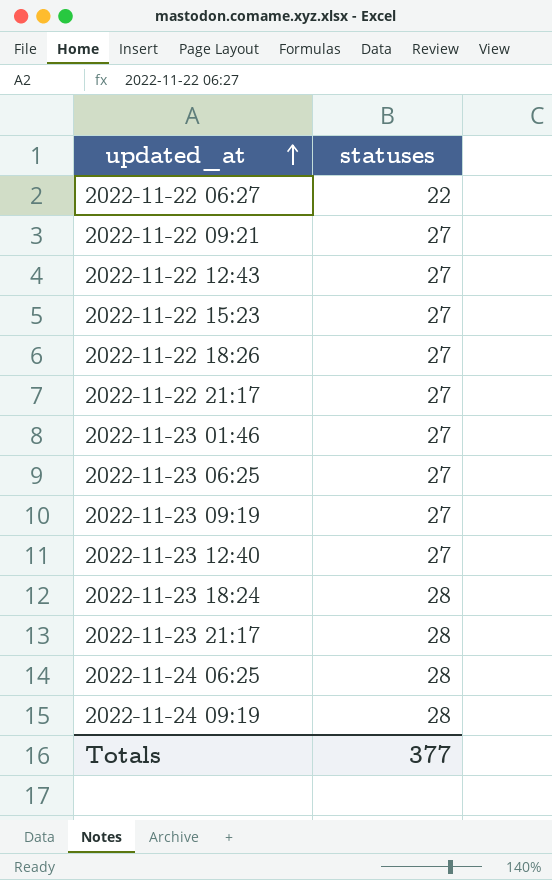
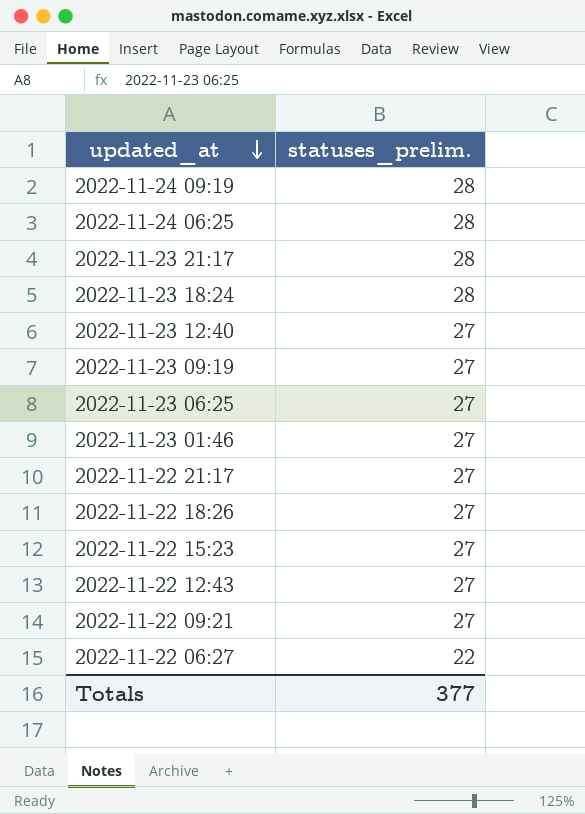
row order: updated_at ascending -> updated_at descending
column name: statuses -> statuses_prelim.

